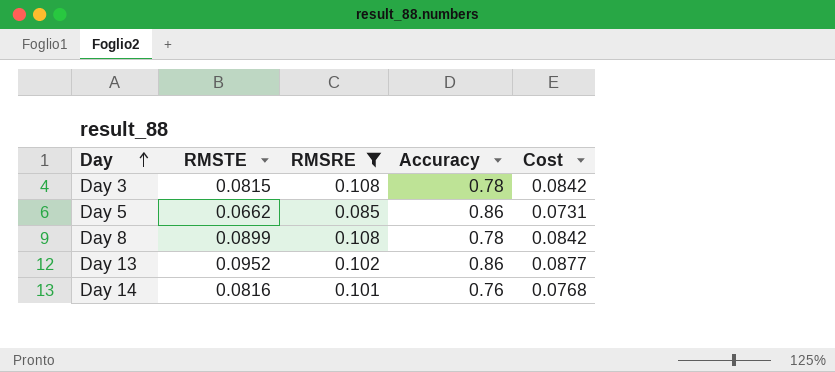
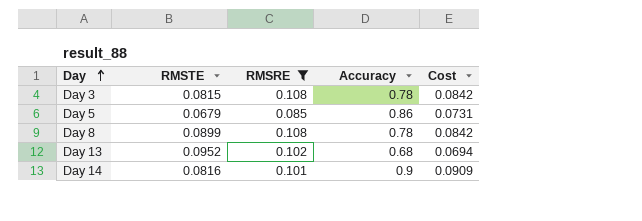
Day 5 | RMSTE: 0.0662 -> 0.0679
Day 13 | Accuracy: 0.86 -> 0.68
Day 13 | Cost: 0.0877 -> 0.0694
Day 14 | Accuracy: 0.76 -> 0.9
Day 14 | Cost: 0.0768 -> 0.0909

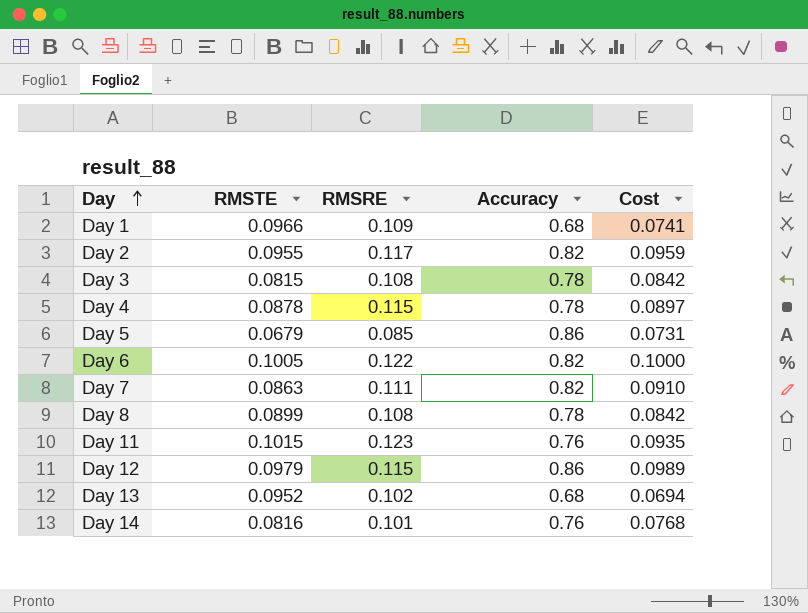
filter: RMSRE <= 0.108 -> none
Day 14 | Accuracy: 0.9 -> 0.76
Day 14 | Cost: 0.0909 -> 0.0768

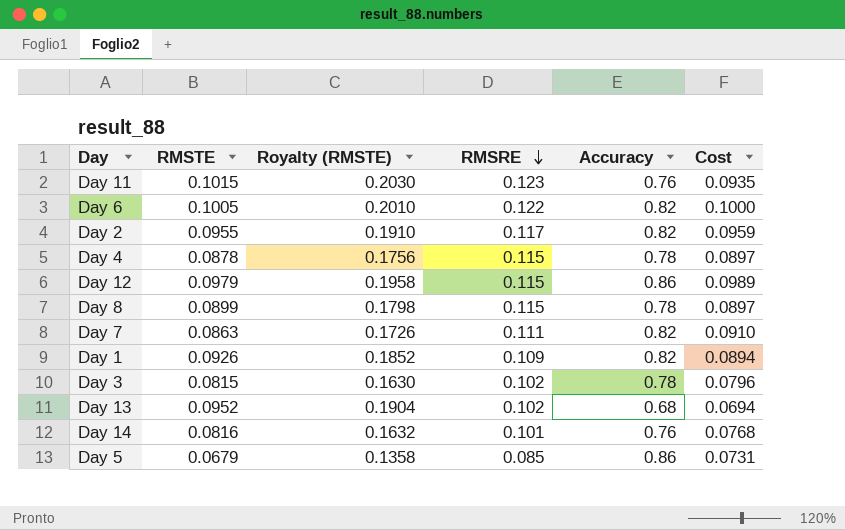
row order: Day ascending -> RMSRE descending
column Royalty (RMSTE) | formula: none -> [RMSTE] * 2
Day 8 | RMSRE: 0.108 -> 0.115
Day 8 | Cost: 0.0842 -> 0.0897
Day 1 | RMSTE: 0.0966 -> 0.0926
Day 1 | Accuracy: 0.68 -> 0.82
Day 1 | Cost: 0.0741 -> 0.0894
Day 3 | RMSRE: 0.108 -> 0.102
Day 3 | Cost: 0.0842 -> 0.0796

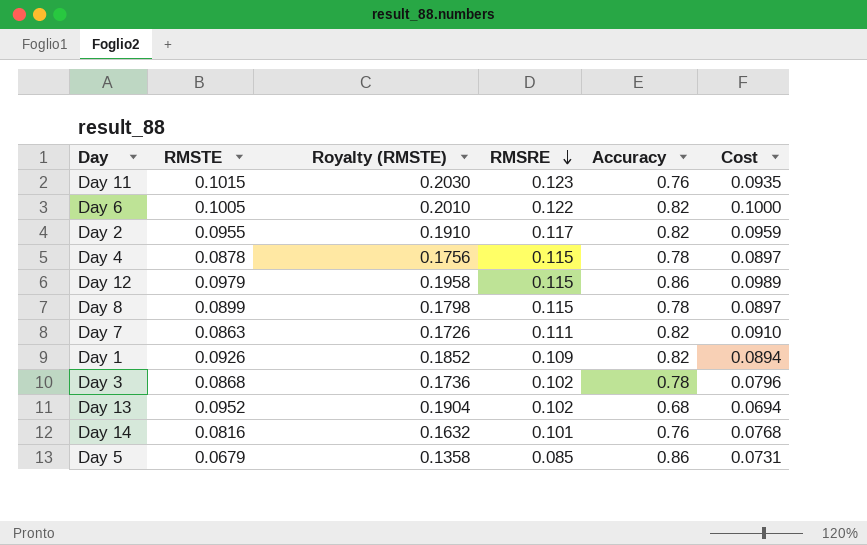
Day 3 | RMSTE: 0.0815 -> 0.0868
Day 3 | Royalty (RMSTE): 0.1630 -> 0.1736

